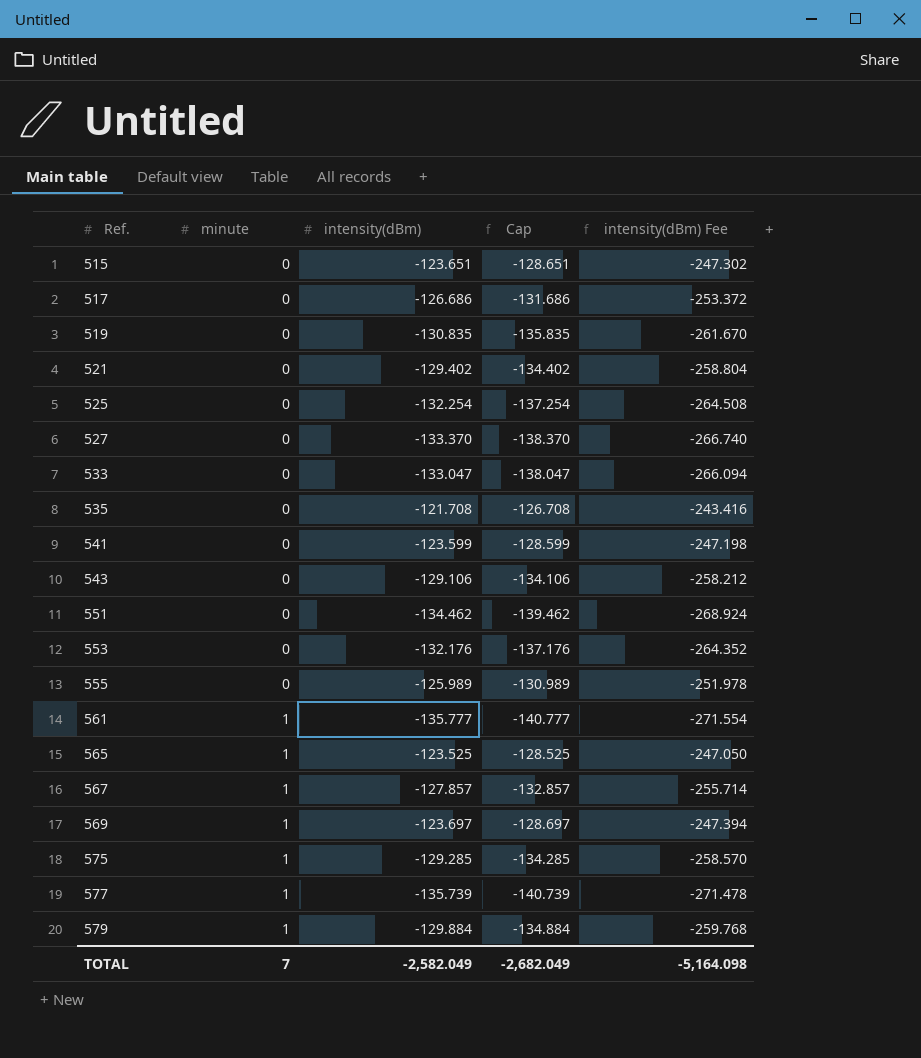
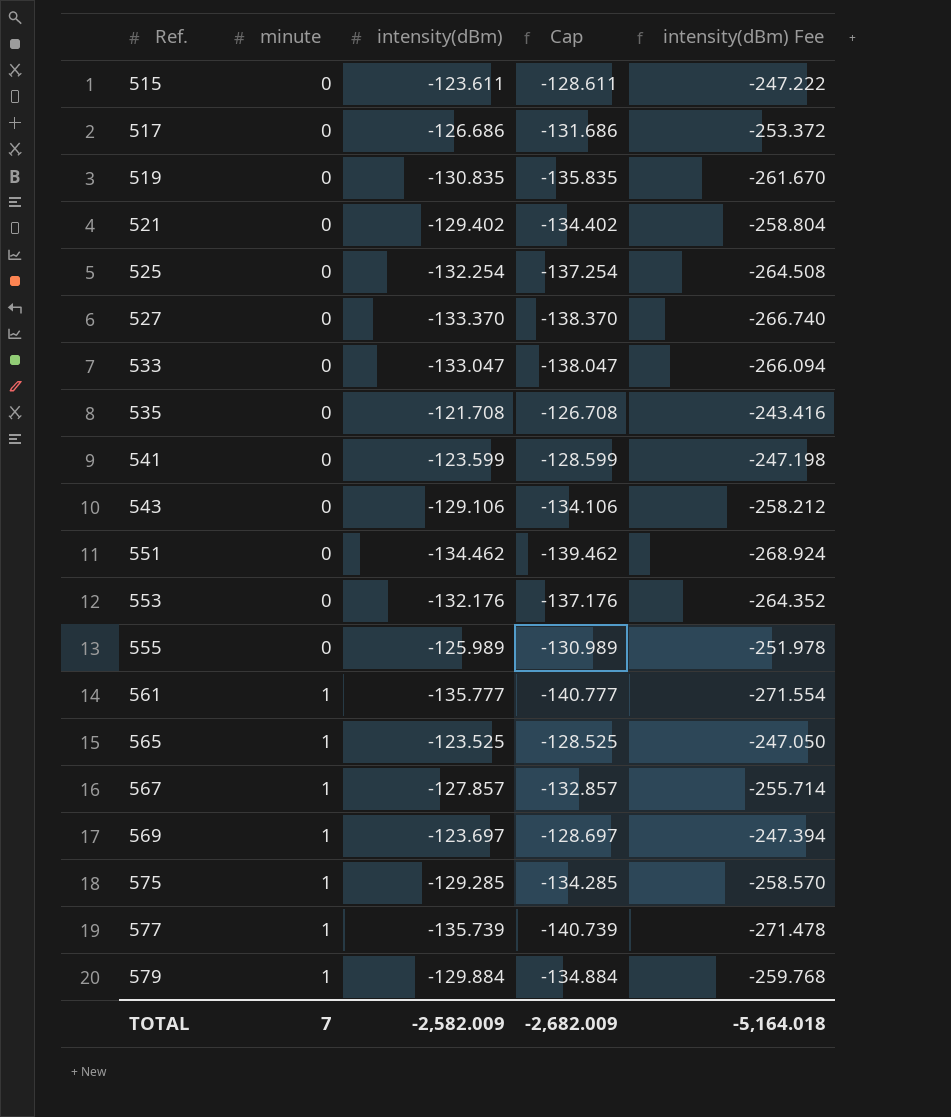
515 | intensity(dBm): -123.651 -> -123.611
515 | Cap: -128.651 -> -128.611
515 | intensity(dBm) Fee: -247.302 -> -247.222
TOTAL | intensity(dBm): -2,582.049 -> -2,582.009
TOTAL | Cap: -2,682.049 -> -2,682.009
TOTAL | intensity(dBm) Fee: -5,164.098 -> -5,164.018

